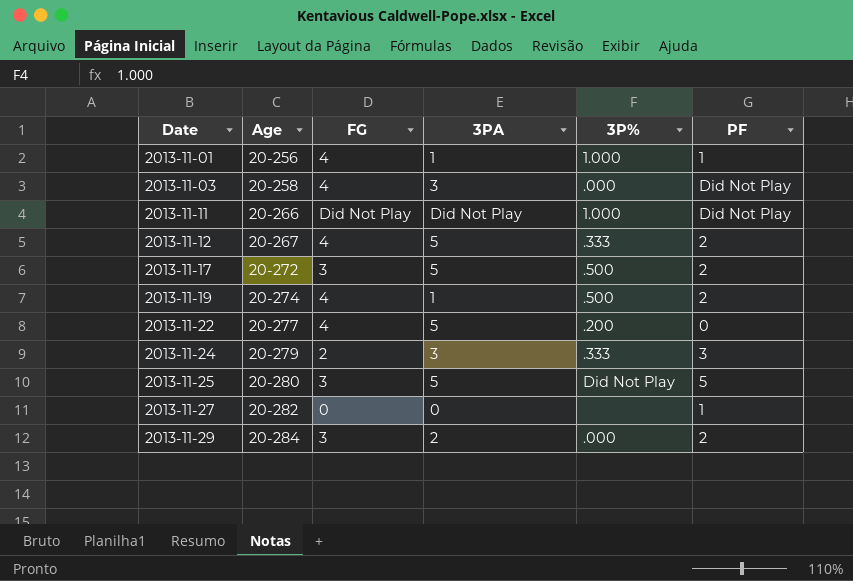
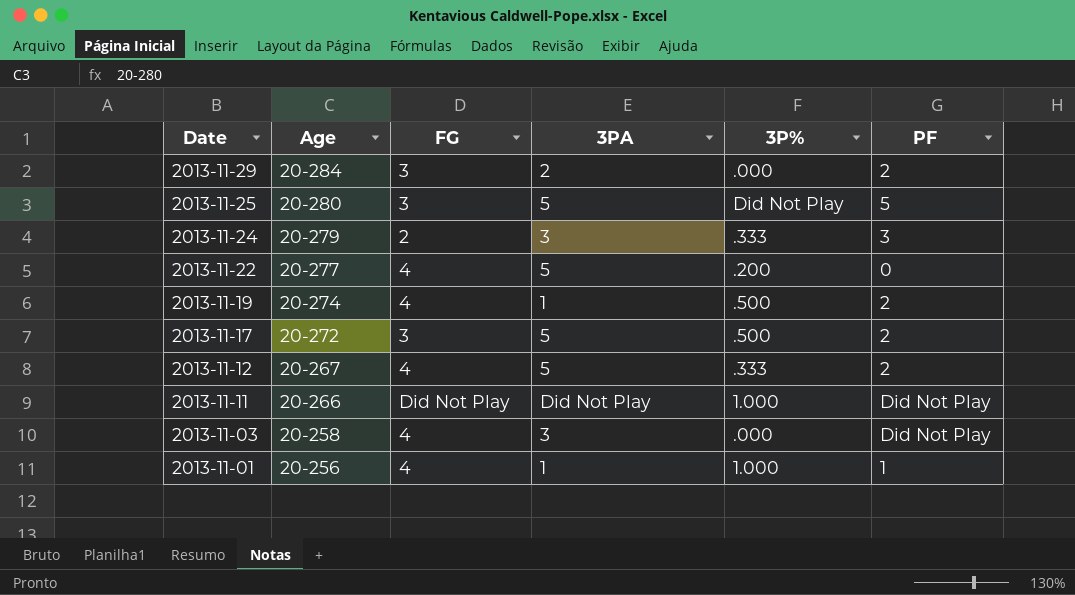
row order: Date ascending -> Date descending
row 2013-11-27: 20-282 | 0 | 0 | none | 1 -> none

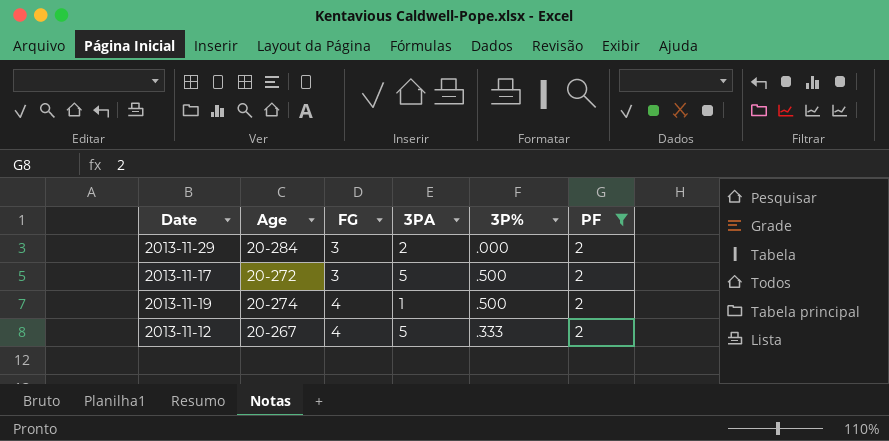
filter: none -> PF = 2
row order: Date descending -> FG ascending

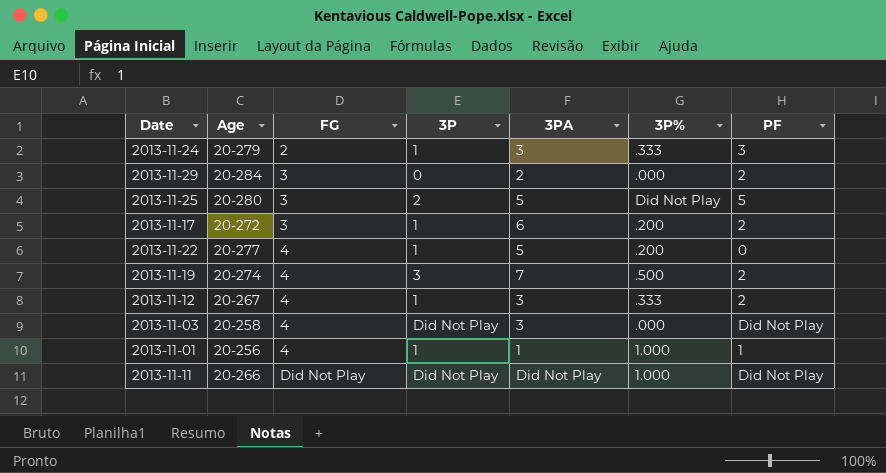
filter: PF = 2 -> none
column 3P | position: none -> 4
2013-11-17 | 3PA: 5 -> 6
2013-11-17 | 3P%: .500 -> .200
2013-11-19 | 3PA: 1 -> 7
2013-11-12 | 3PA: 5 -> 3

